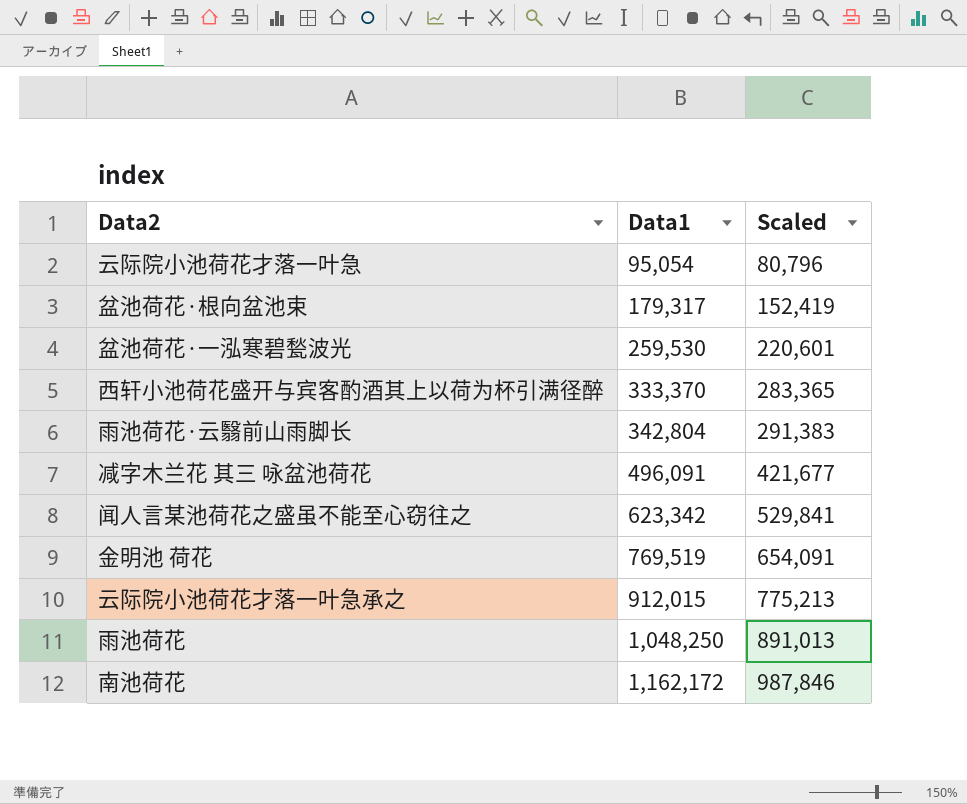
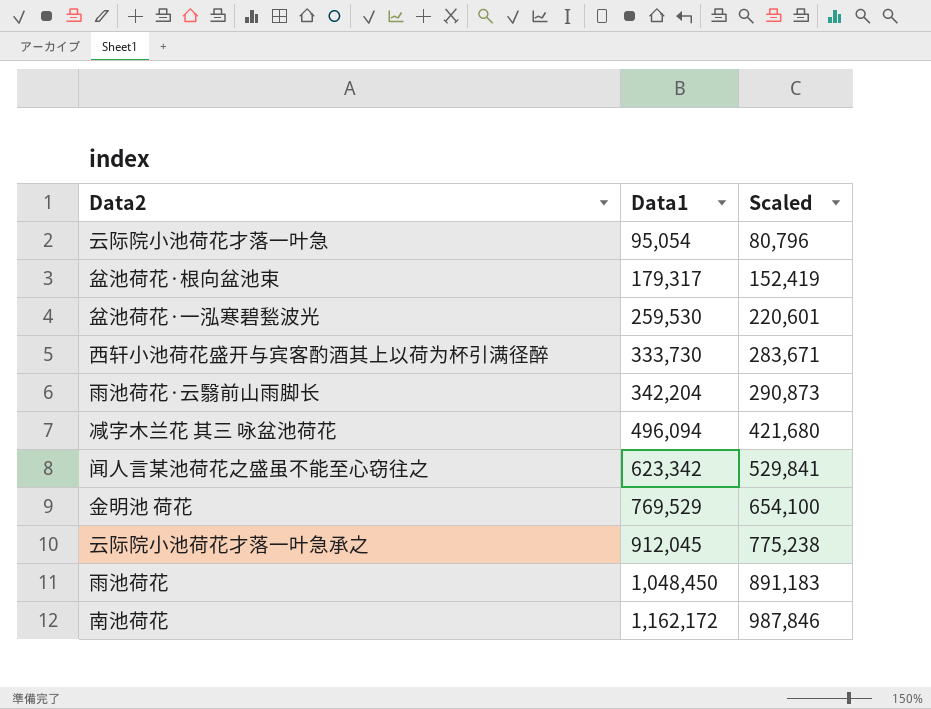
西轩小池荷花盛开与宾客酌酒其上以荷为杯引满径醉 | Data1: 333,370 -> 333,730
西轩小池荷花盛开与宾客酌酒其上以荷为杯引满径醉 | Scaled: 283,365 -> 283,671
雨池荷花·云翳前山雨脚长 | Data1: 342,804 -> 342,204
雨池荷花·云翳前山雨脚长 | Scaled: 291,383 -> 290,873
减字木兰花 其三 咏盆池荷花 | Data1: 496,091 -> 496,094
减字木兰花 其三 咏盆池荷花 | Scaled: 421,677 -> 421,680
金明池 荷花 | Data1: 769,519 -> 769,529
金明池 荷花 | Scaled: 654,091 -> 654,100
云际院小池荷花才落一叶急承之 | Data1: 912,015 -> 912,045
云际院小池荷花才落一叶急承之 | Scaled: 775,213 -> 775,238
雨池荷花 | Data1: 1,048,250 -> 1,048,450
雨池荷花 | Scaled: 891,013 -> 891,183

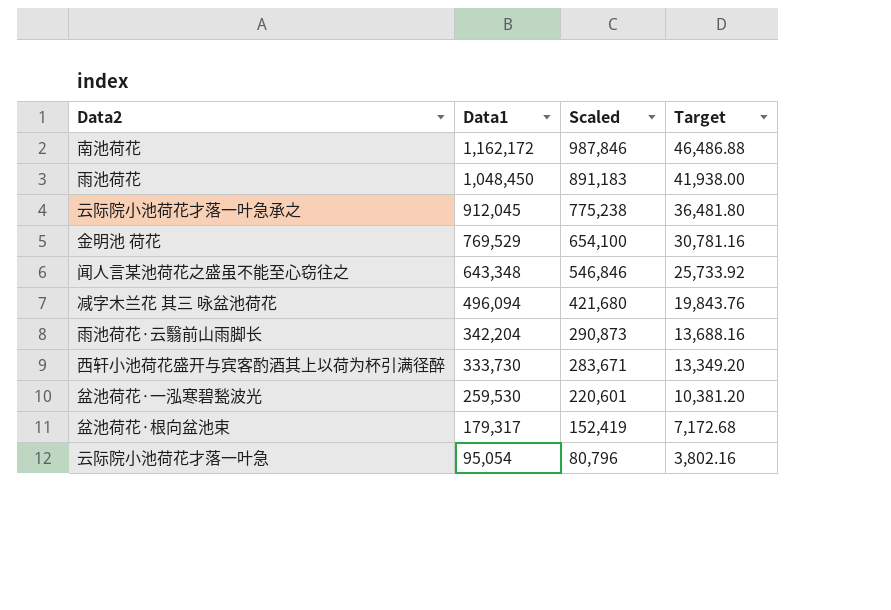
row order: Data1 ascending -> Data1 descending
column Target | formula: none -> [Data1] * 0.04
闻人言某池荷花之盛虽不能至心窃往之 | Data1: 623,342 -> 643,348
闻人言某池荷花之盛虽不能至心窃往之 | Scaled: 529,841 -> 546,846

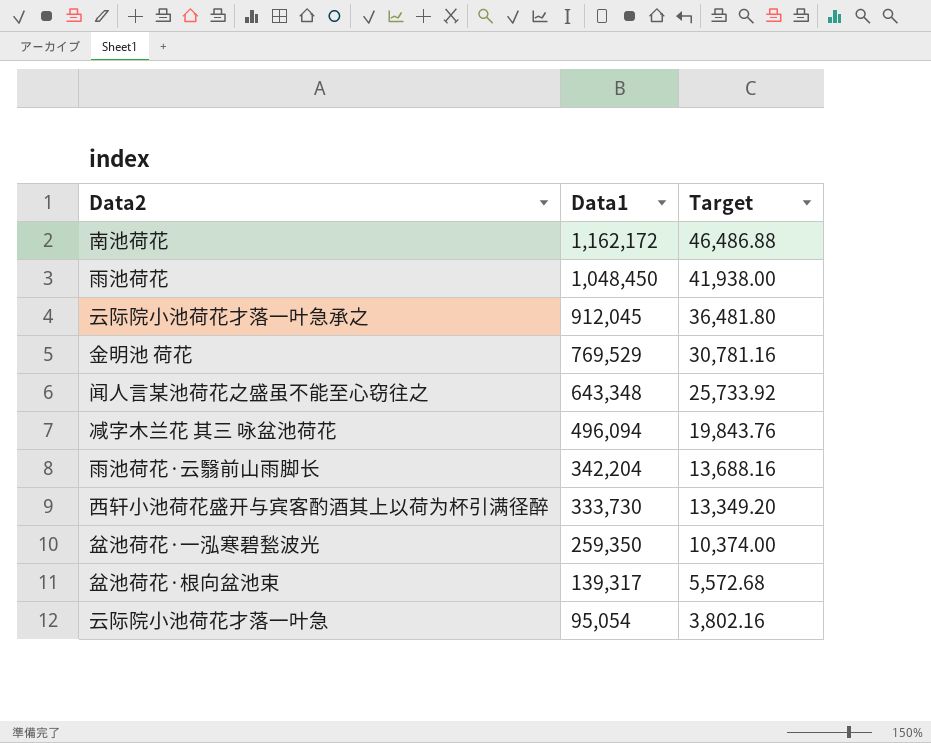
column Scaled | formula: [Data1] * 0.85 -> none
盆池荷花·一泓寒碧甃波光 | Data1: 259,530 -> 259,350
盆池荷花·一泓寒碧甃波光 | Target: 10,381.20 -> 10,374.00
盆池荷花·根向盆池束 | Data1: 179,317 -> 139,317
盆池荷花·根向盆池束 | Target: 7,172.68 -> 5,572.68

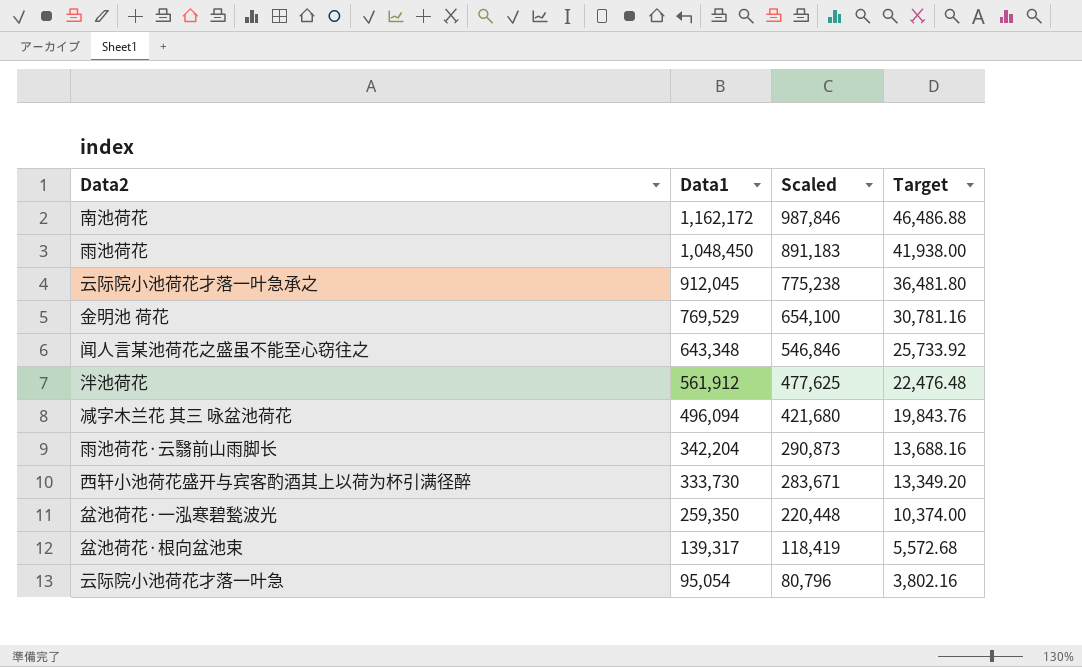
column Scaled | formula: none -> [Data1] * 0.85
row 泮池荷花: none -> 561,912 | 477,625 | 22,476.48

